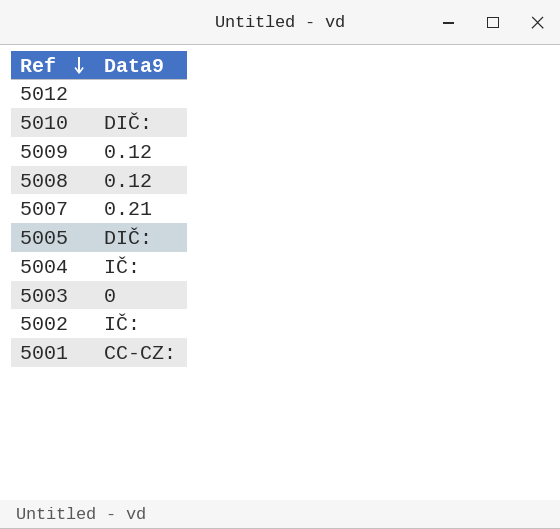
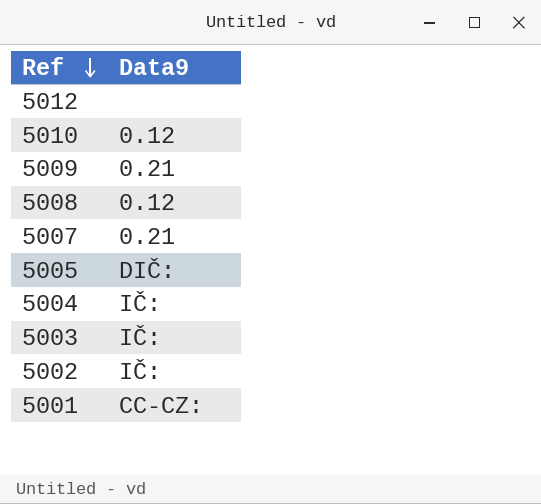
5010 | Data9: DIČ: -> 0.12
5009 | Data9: 0.12 -> 0.21
5003 | Data9: 0 -> IČ:

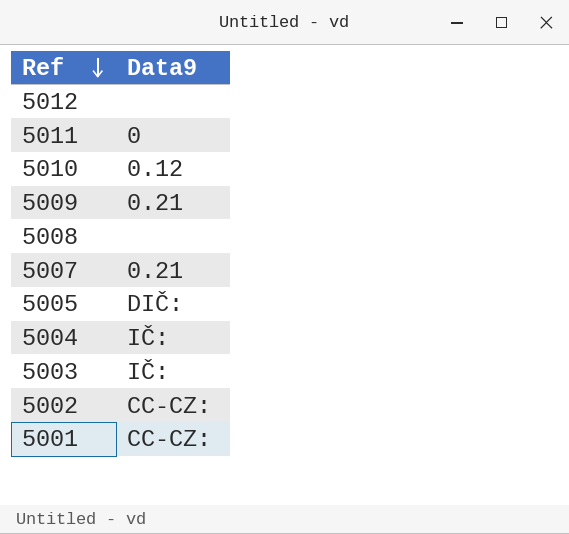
row 5011: none -> 0
5008 | Data9: 0.12 -> none
5002 | Data9: IČ: -> CC-CZ:

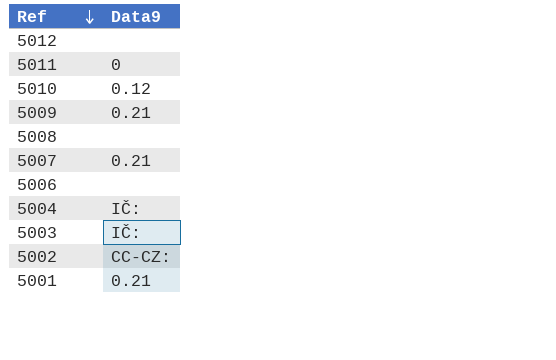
row 5005: DIČ: -> none
row 5006: none -> none
5001 | Data9: CC-CZ: -> 0.21

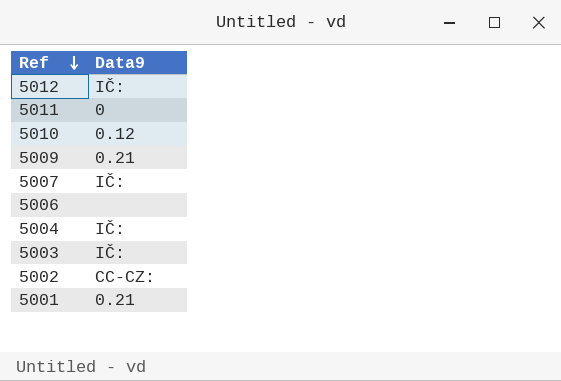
row 5008: none -> none
5012 | Data9: none -> IČ:
5007 | Data9: 0.21 -> IČ:

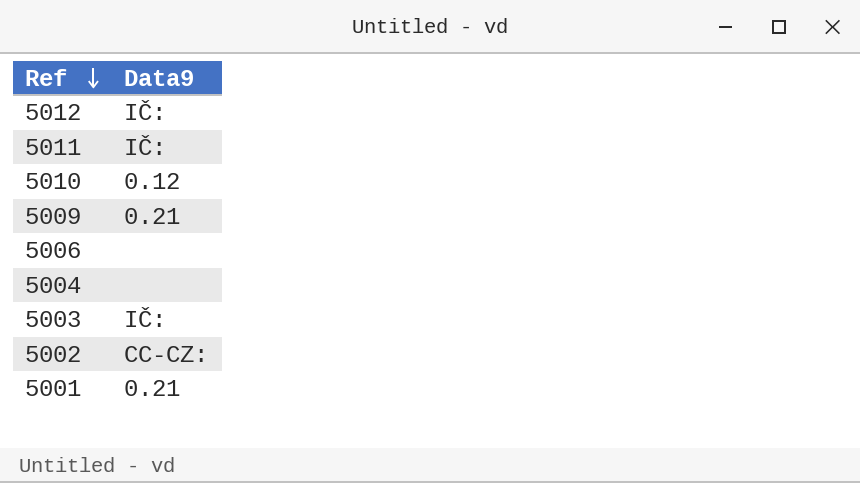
row 5007: IČ: -> none
5011 | Data9: 0 -> IČ:
5004 | Data9: IČ: -> none

